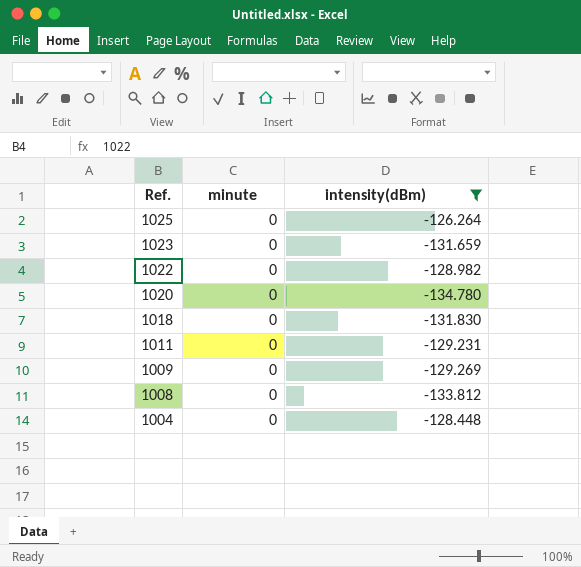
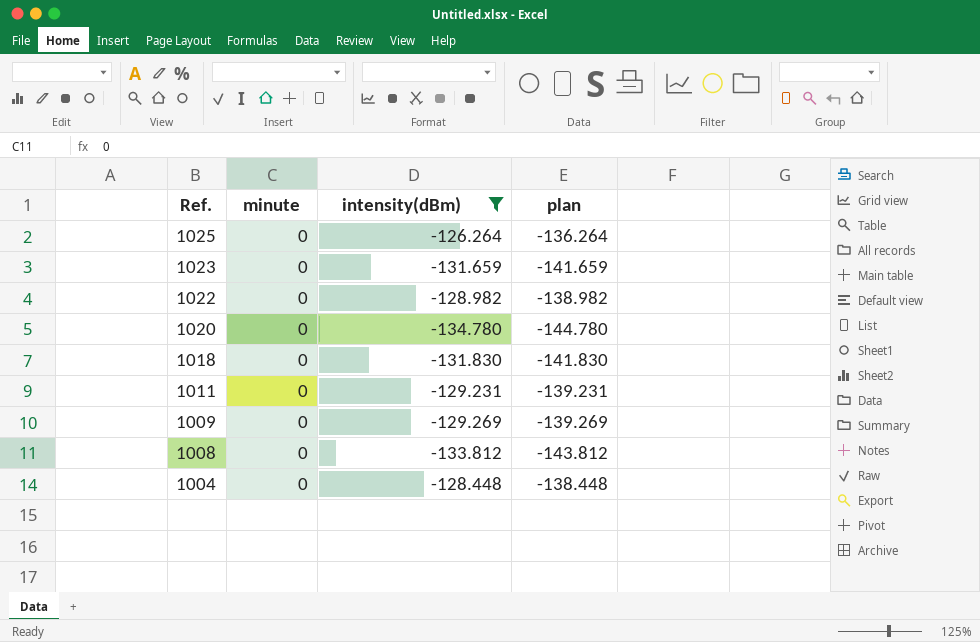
column plan | formula: none -> [intensity(dBm)] - 10

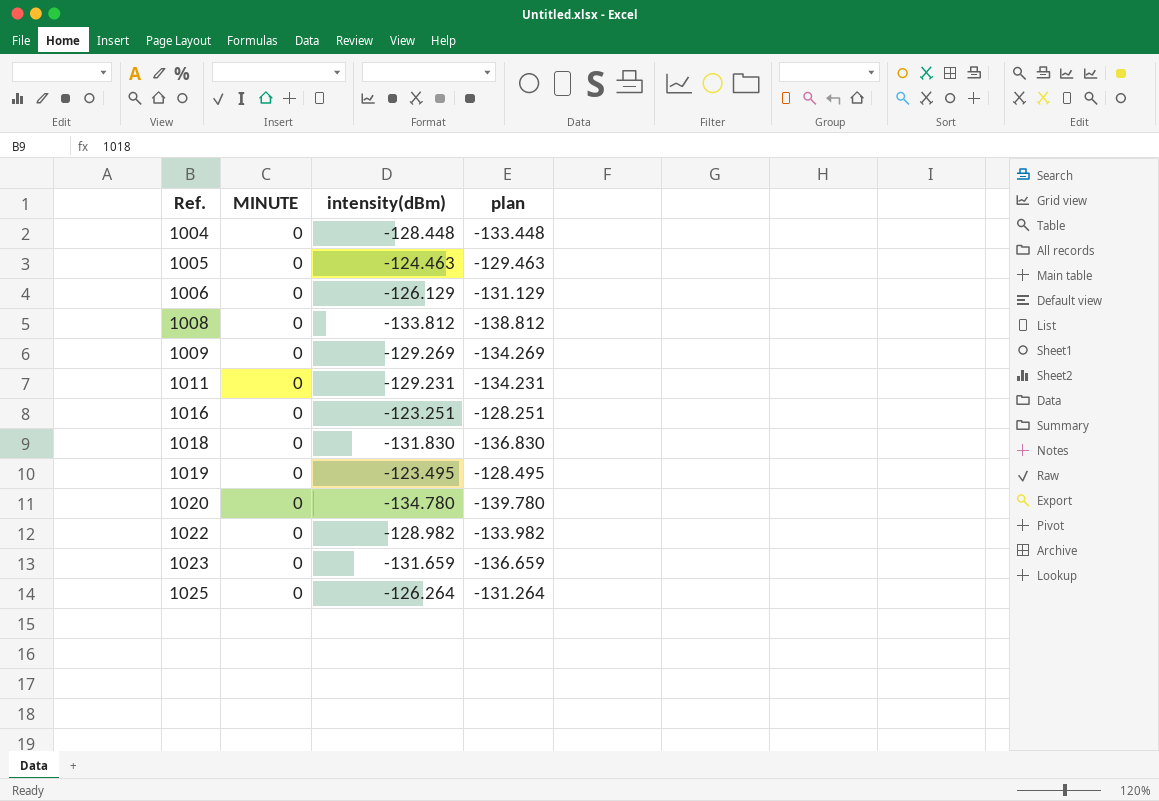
filter: intensity(dBm) <= -126.264 -> none
row order: Ref. descending -> Ref. ascending
column name: minute -> MINUTE
column plan | formula: [intensity(dBm)] - 10 -> [intensity(dBm)] - 5

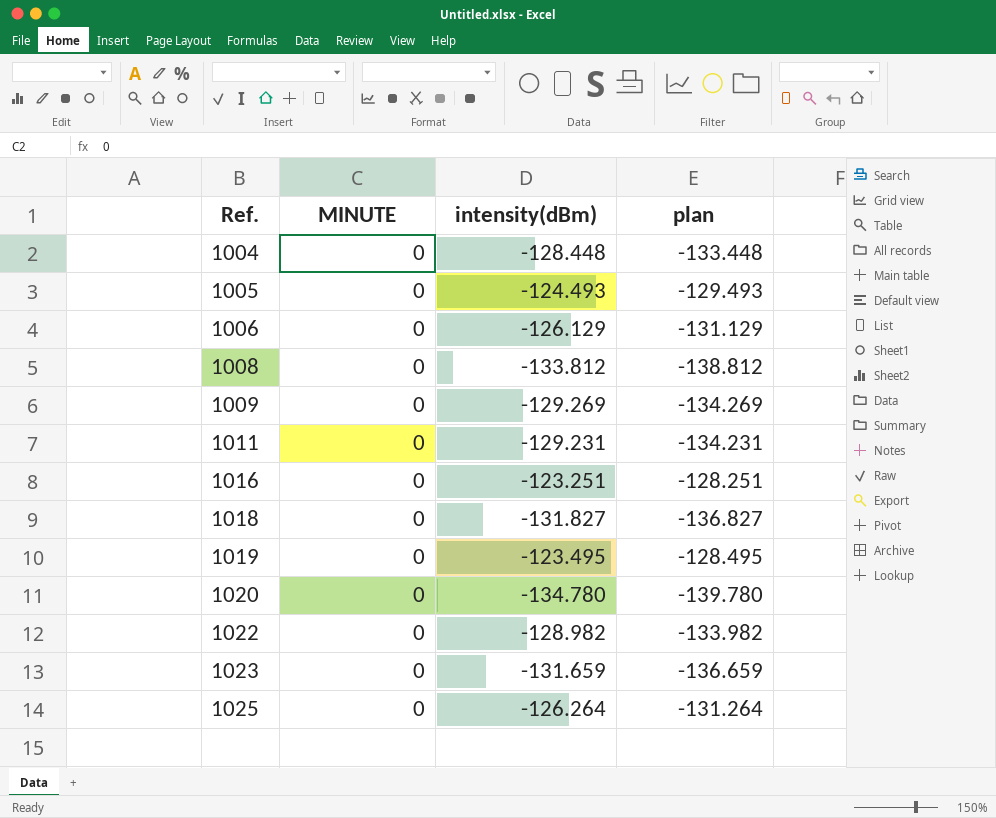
1005 | intensity(dBm): -124.463 -> -124.493
1005 | plan: -129.463 -> -129.493
1018 | intensity(dBm): -131.830 -> -131.827
1018 | plan: -136.830 -> -136.827

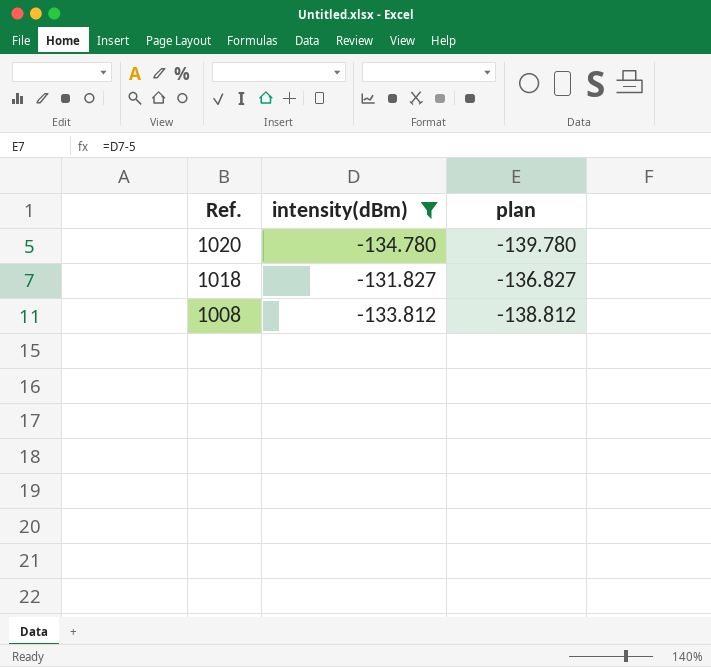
filter: none -> intensity(dBm) <= -131.827
row order: Ref. ascending -> Ref. descending
column MINUTE | position: 2 -> none

